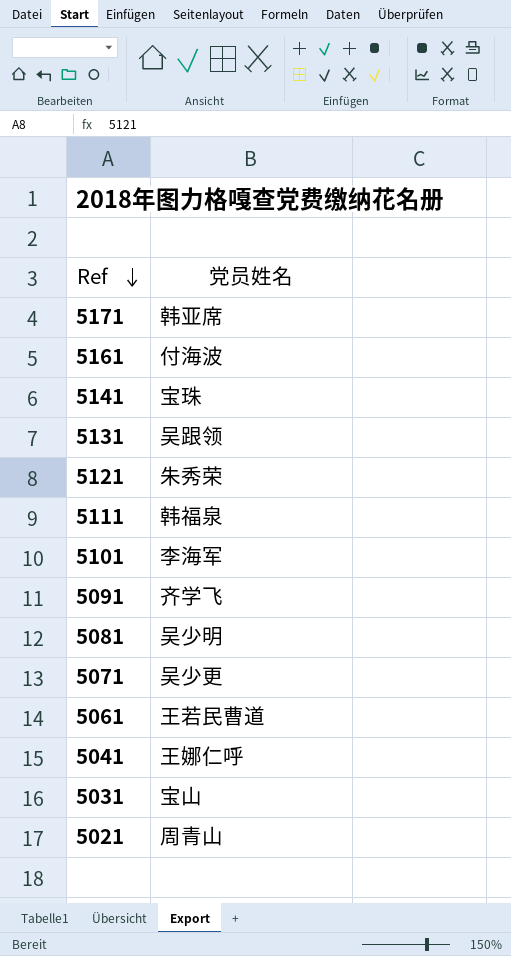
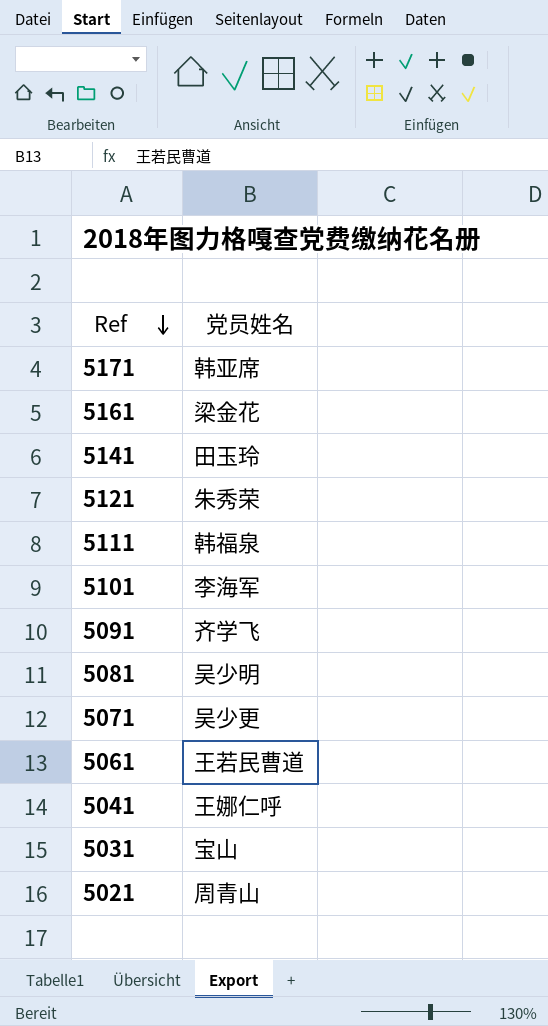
row 5131: 吴跟领 -> none
5161 | 党员姓名: 付海波 -> 梁金花
5141 | 党员姓名: 宝珠 -> 田玉玲

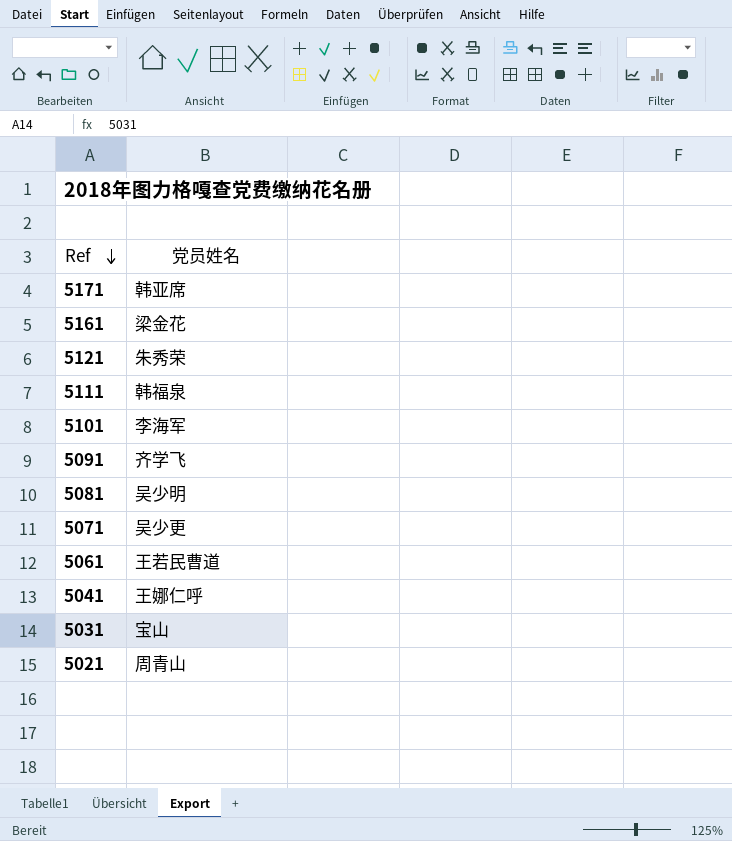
row 5141: 田玉玲 -> none

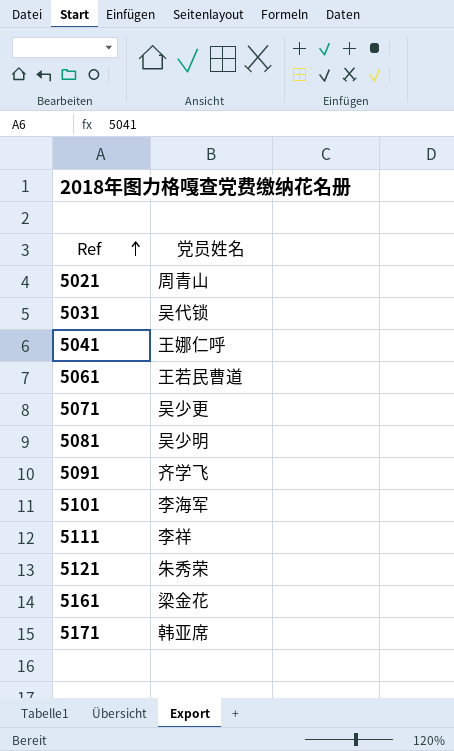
row order: Ref descending -> Ref ascending
5031 | 党员姓名: 宝山 -> 吴代锁
5111 | 党员姓名: 韩福泉 -> 李祥

